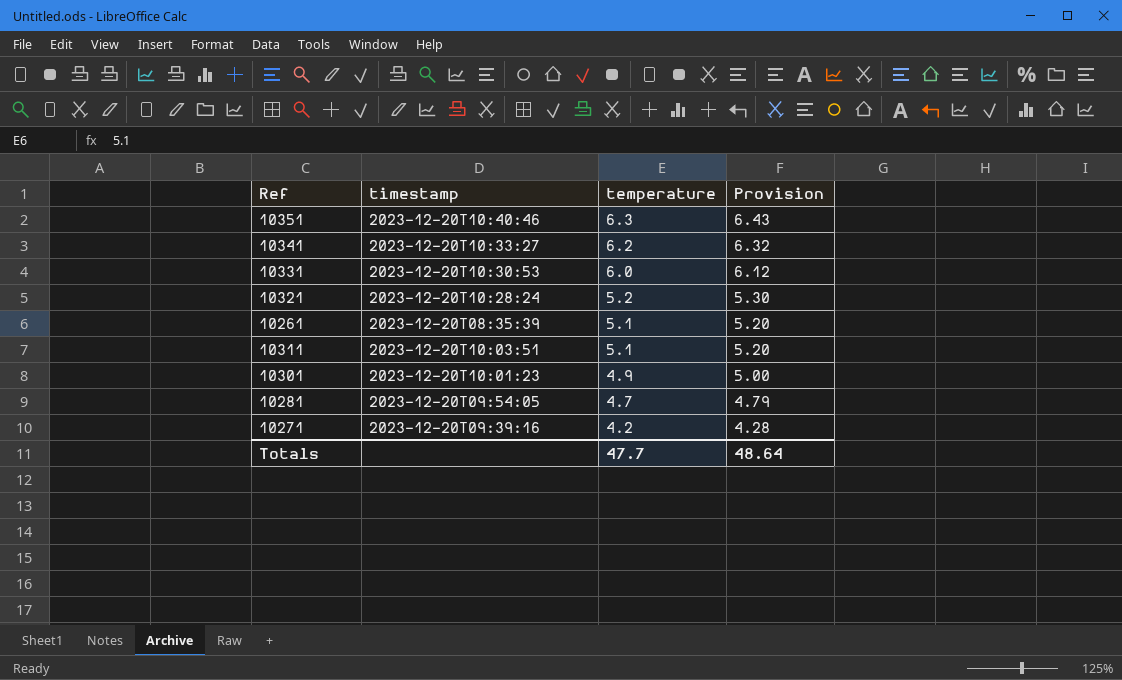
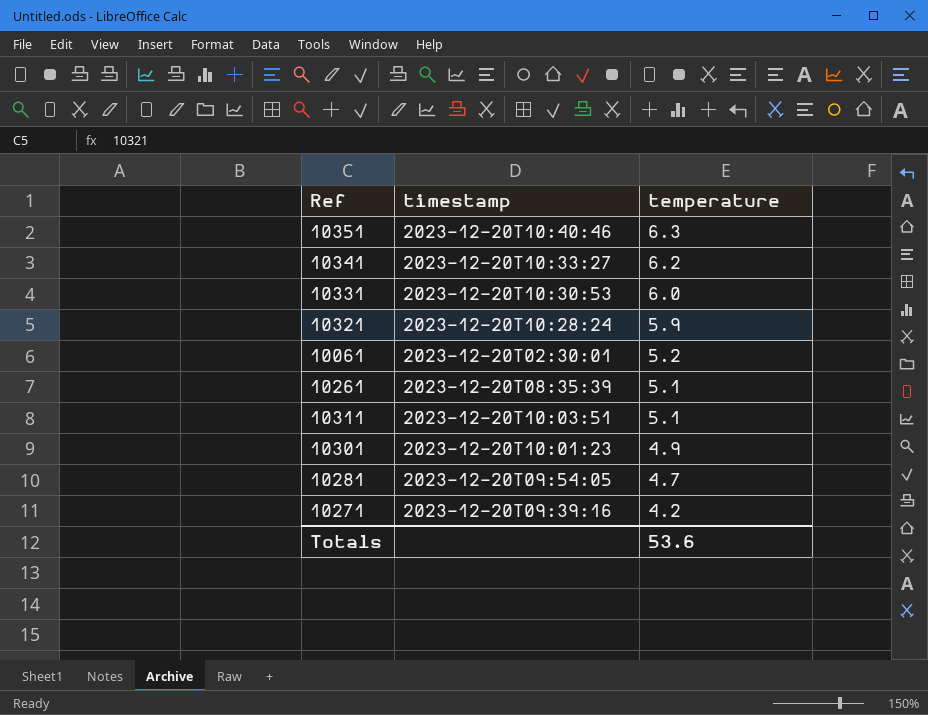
column Provision | formula: [temperature] * 1.02 -> none
10321 | temperature: 5.2 -> 5.9
row 10061: none -> 2023-12-20T02:30:01 | 5.2
Totals | temperature: 47.7 -> 53.6

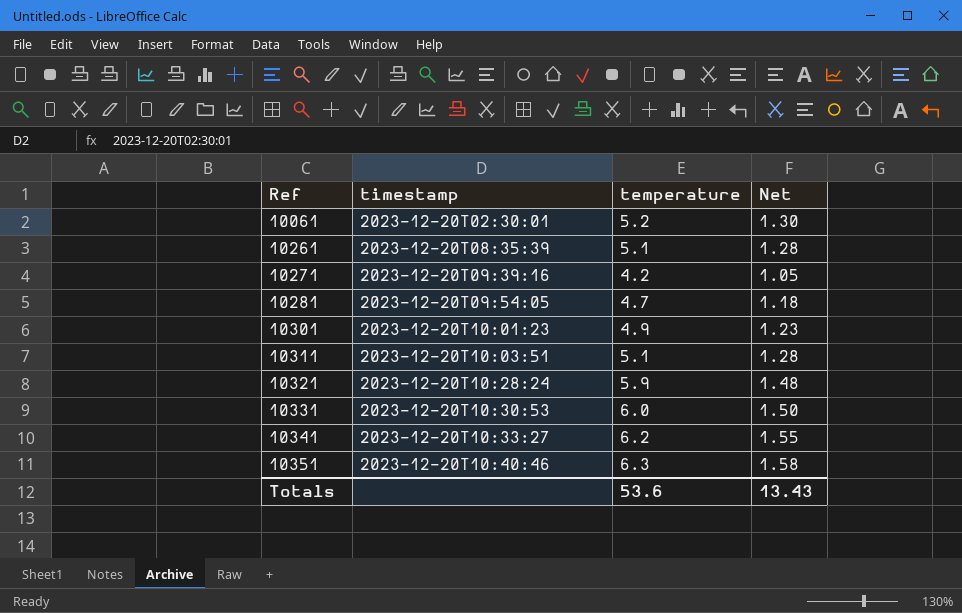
row order: temperature descending -> Ref ascending
column Net | formula: none -> [temperature] * 0.25

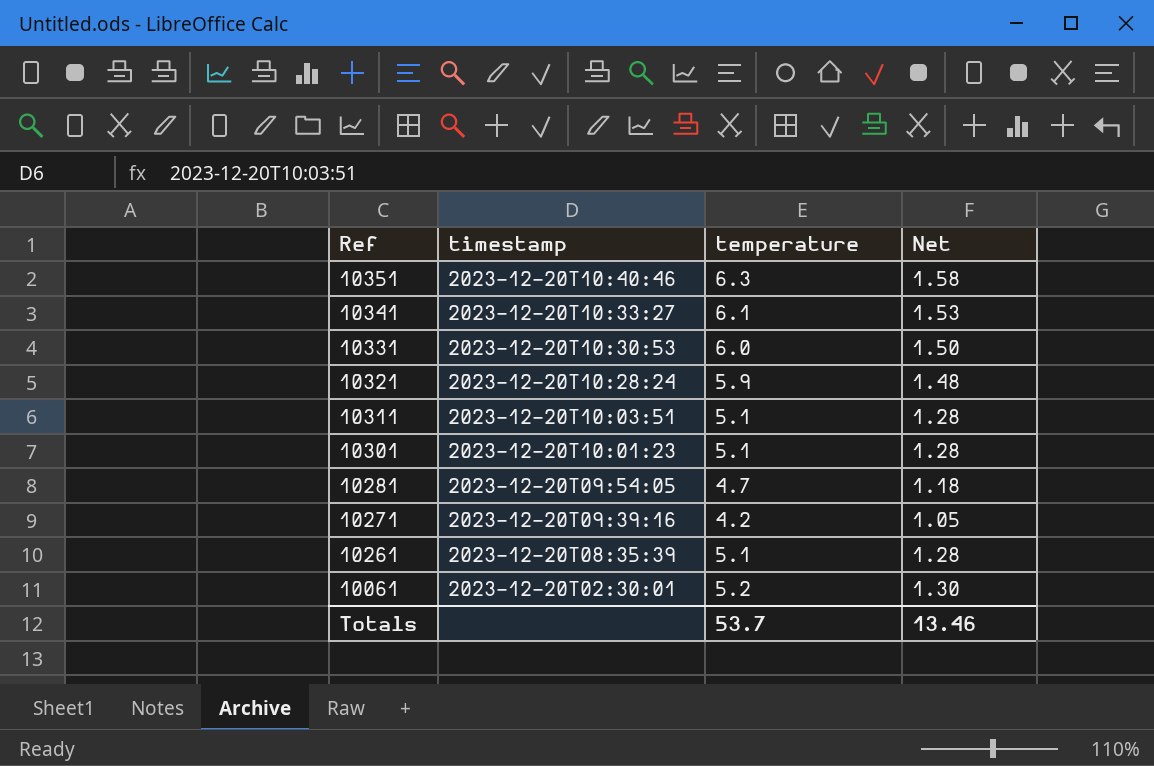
row order: Ref ascending -> Ref descending
10341 | temperature: 6.2 -> 6.1
10341 | Net: 1.55 -> 1.53
10301 | temperature: 4.9 -> 5.1
10301 | Net: 1.23 -> 1.28
Totals | temperature: 53.6 -> 53.7
Totals | Net: 13.43 -> 13.46

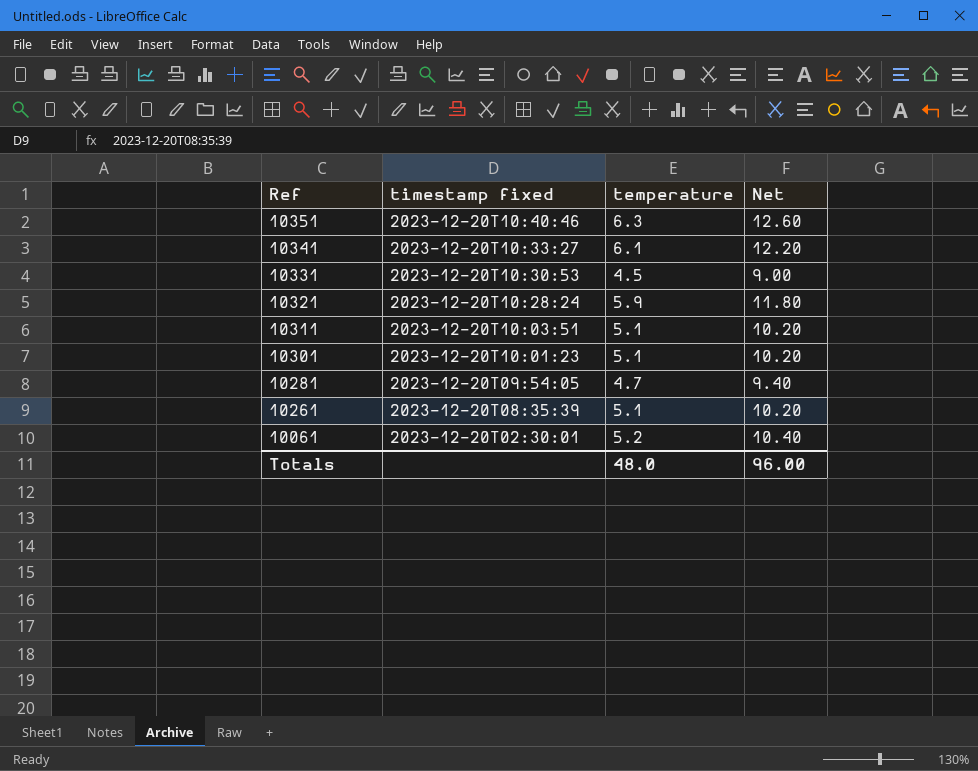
column name: timestamp -> timestamp fixed
column Net | formula: [temperature] * 0.25 -> [temperature] * 2
row 10271: 2023-12-20T09:39:16 | 4.2 | 1.05 -> none
10331 | temperature: 6.0 -> 4.5
Totals | temperature: 53.7 -> 48.0
Totals | Net: 13.46 -> 96.00

